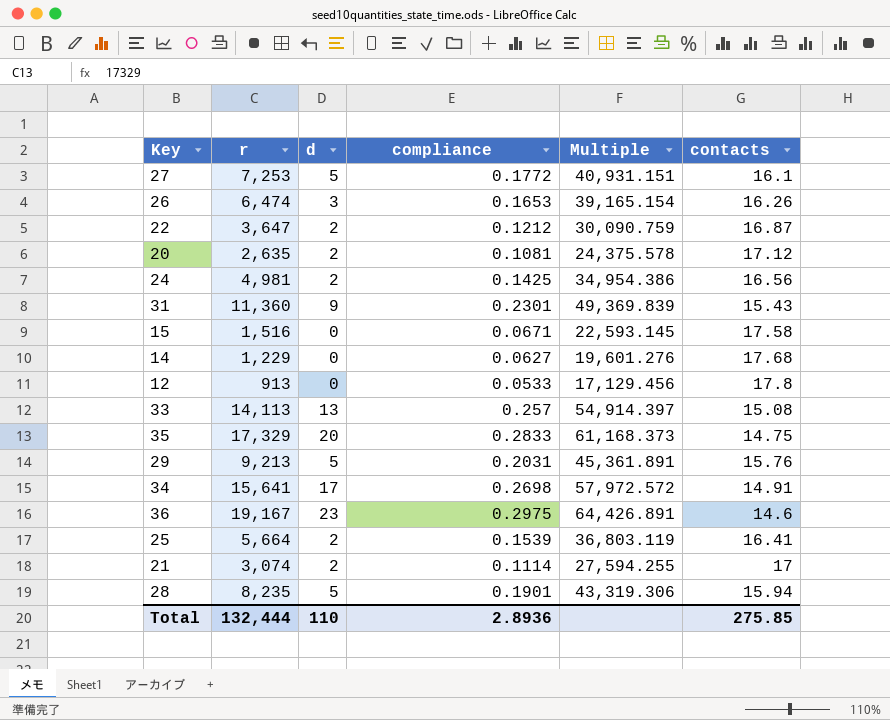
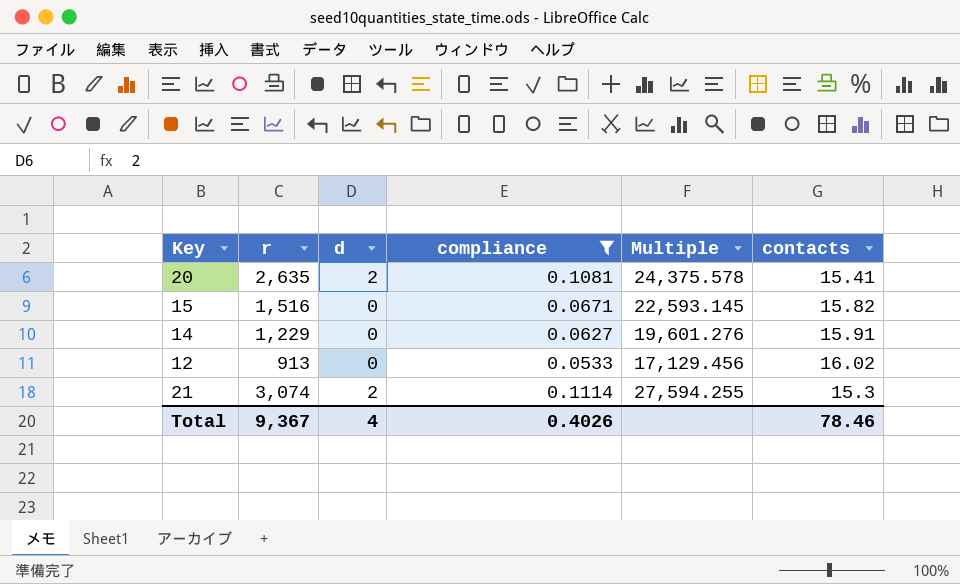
filter: none -> compliance <= 0.1114
20 | contacts: 17.12 -> 15.41
15 | contacts: 17.58 -> 15.82
14 | contacts: 17.68 -> 15.91
12 | contacts: 17.8 -> 16.02
21 | contacts: 17 -> 15.3
Total | r: 132,444 -> 9,367
Total | d: 110 -> 4
Total | compliance: 2.8936 -> 0.4026
Total | contacts: 275.85 -> 78.46

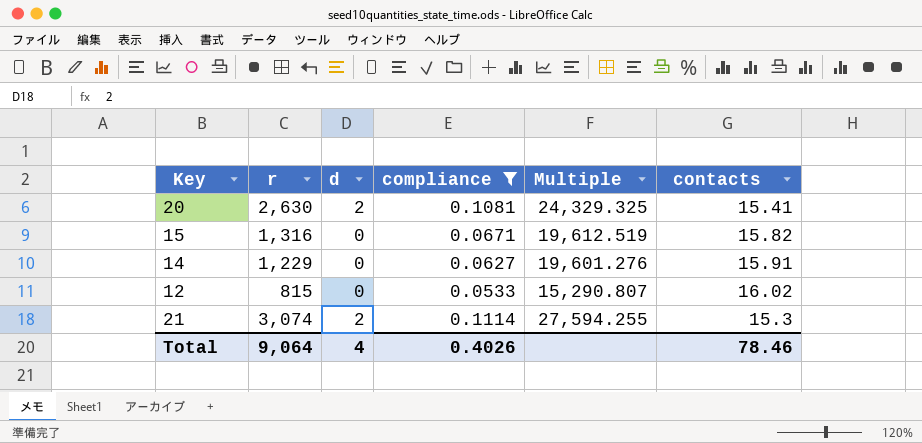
20 | r: 2,635 -> 2,630
20 | Multiple: 24,375.578 -> 24,329.325
15 | r: 1,516 -> 1,316
15 | Multiple: 22,593.145 -> 19,612.519
12 | r: 913 -> 815
12 | Multiple: 17,129.456 -> 15,290.807
Total | r: 9,367 -> 9,064

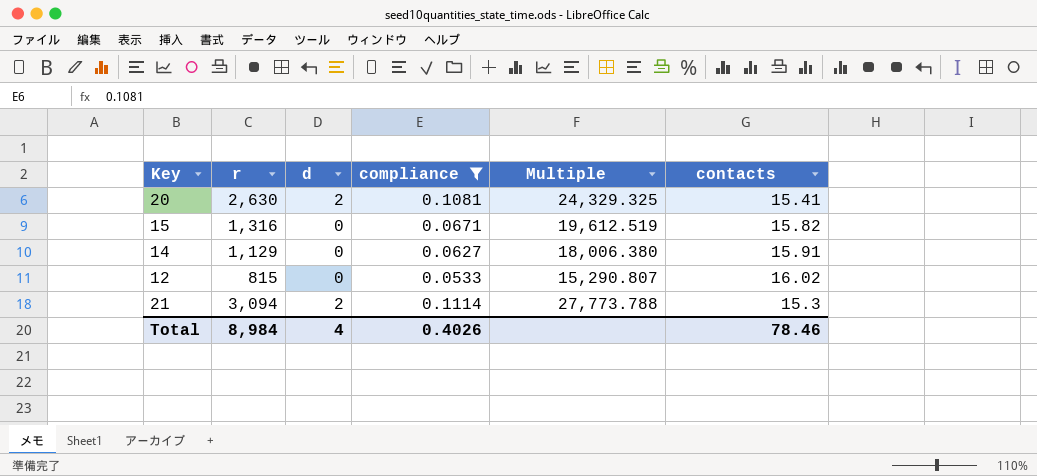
14 | r: 1,229 -> 1,129
14 | Multiple: 19,601.276 -> 18,006.380
21 | r: 3,074 -> 3,094
21 | Multiple: 27,594.255 -> 27,773.788
Total | r: 9,064 -> 8,984

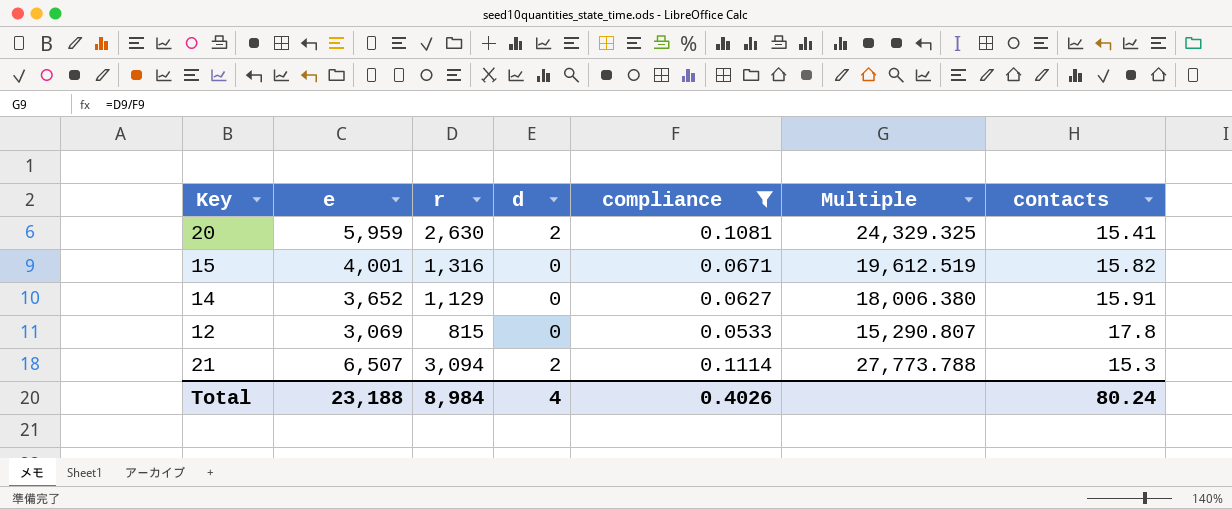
column e | position: none -> 2
12 | contacts: 16.02 -> 17.8
Total | contacts: 78.46 -> 80.24

